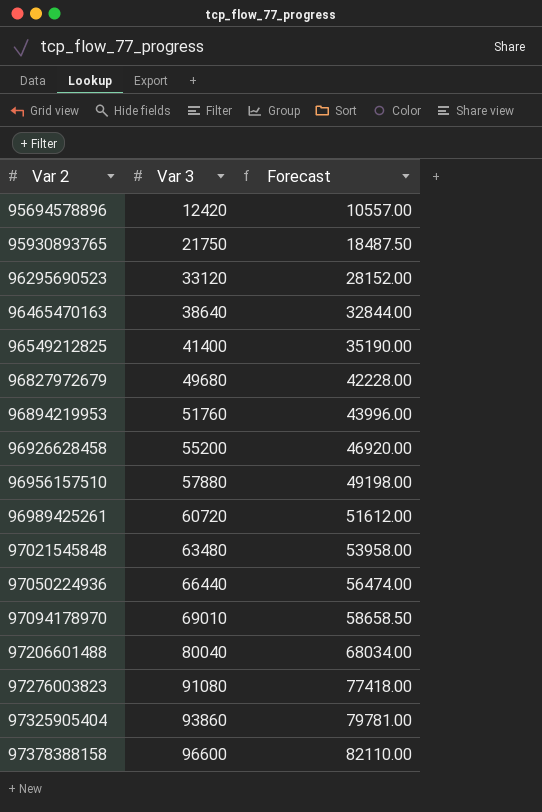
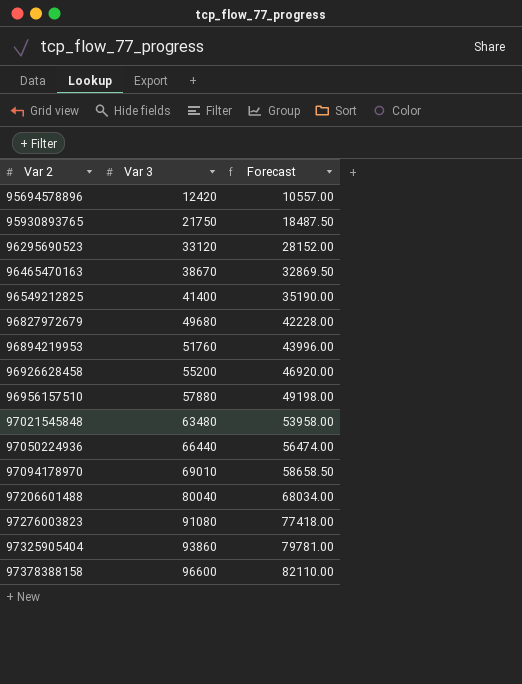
row 96989425261: 60720 | 51612.00 -> none
96465470163 | Var 3: 38640 -> 38670
96465470163 | Forecast: 32844.00 -> 32869.50

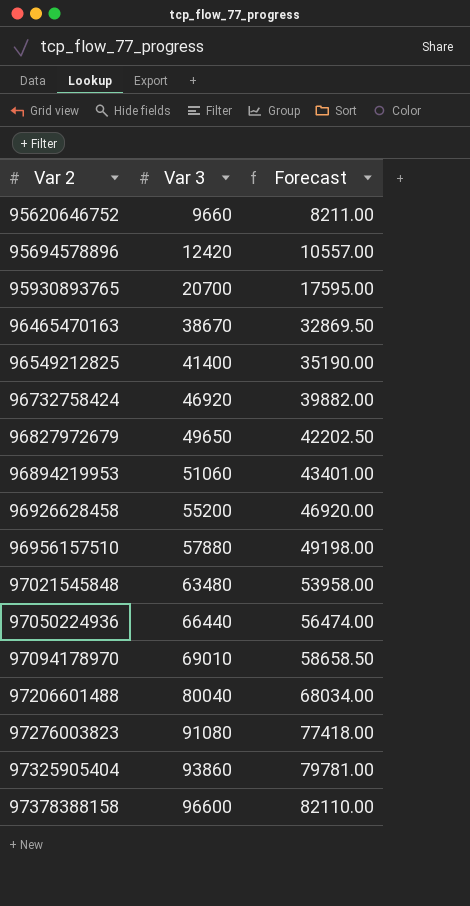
row 96295690523: 33120 | 28152.00 -> none
row 95620646752: none -> 9660 | 8211.00
95930893765 | Var 3: 21750 -> 20700
95930893765 | Forecast: 18487.50 -> 17595.00
row 96732758424: none -> 46920 | 39882.00
96827972679 | Var 3: 49680 -> 49650
96827972679 | Forecast: 42228.00 -> 42202.50
96894219953 | Var 3: 51760 -> 51060
96894219953 | Forecast: 43996.00 -> 43401.00

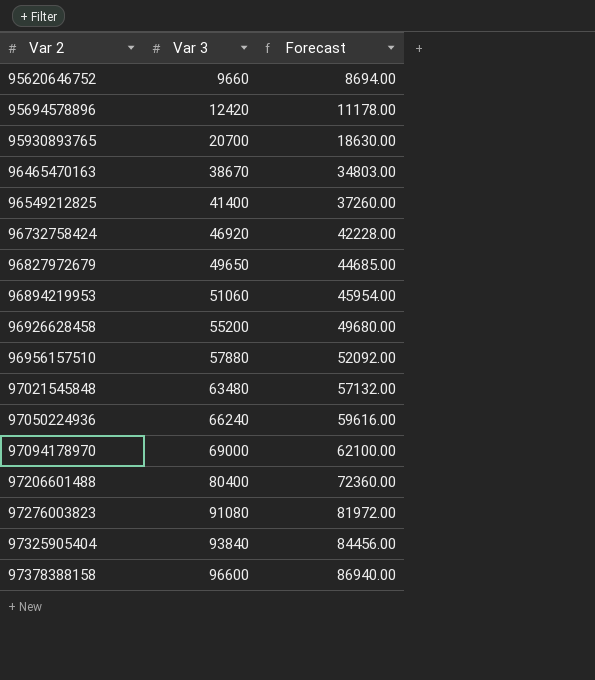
column Forecast | formula: [Var 3] * 0.85 -> [Var 3] * 0.9
97050224936 | Var 3: 66440 -> 66240
97094178970 | Var 3: 69010 -> 69000
97206601488 | Var 3: 80040 -> 80400
97325905404 | Var 3: 93860 -> 93840

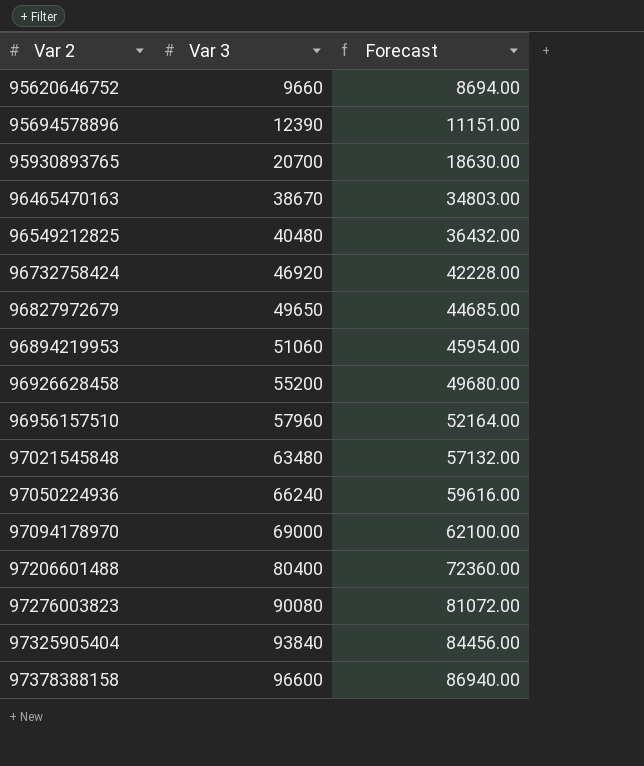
95694578896 | Var 3: 12420 -> 12390
95694578896 | Forecast: 11178.00 -> 11151.00
96549212825 | Var 3: 41400 -> 40480
96549212825 | Forecast: 37260.00 -> 36432.00
96956157510 | Var 3: 57880 -> 57960
96956157510 | Forecast: 52092.00 -> 52164.00
97276003823 | Var 3: 91080 -> 90080
97276003823 | Forecast: 81972.00 -> 81072.00

